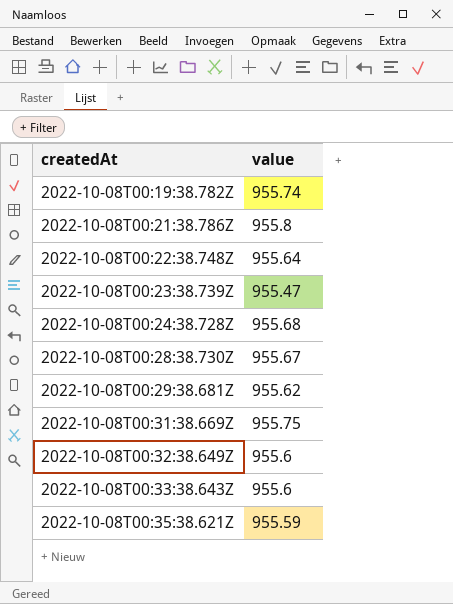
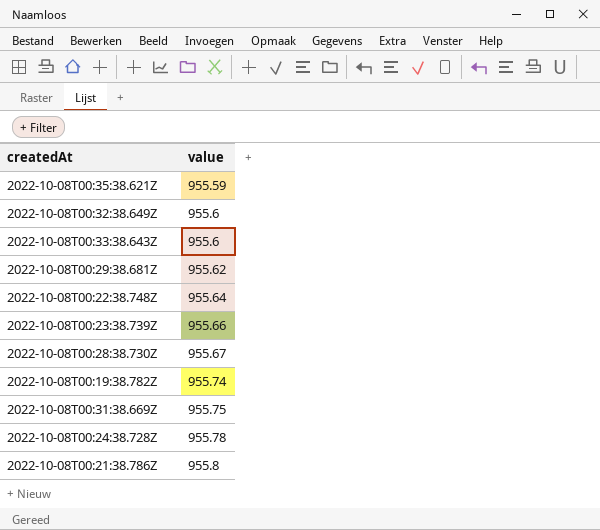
row order: createdAt ascending -> value ascending
2022-10-08T00:23:38.739Z | value: 955.47 -> 955.66
2022-10-08T00:24:38.728Z | value: 955.68 -> 955.78

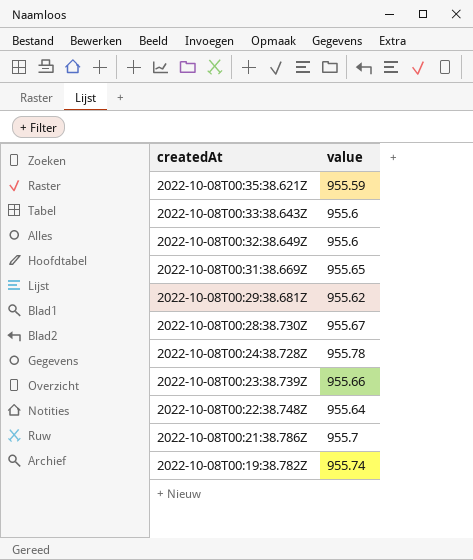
row order: value ascending -> createdAt descending
2022-10-08T00:31:38.669Z | value: 955.75 -> 955.65
2022-10-08T00:21:38.786Z | value: 955.8 -> 955.7

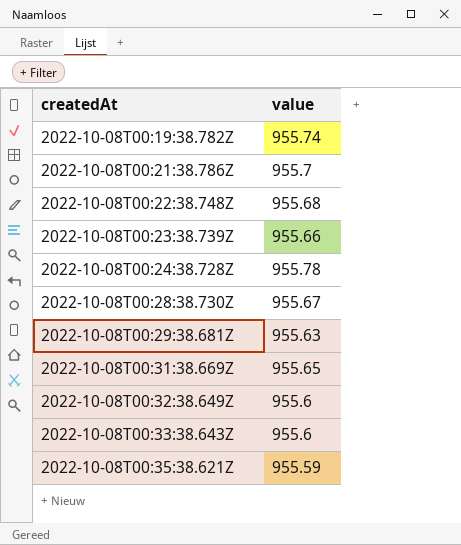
row order: createdAt descending -> createdAt ascending
2022-10-08T00:22:38.748Z | value: 955.64 -> 955.68
2022-10-08T00:29:38.681Z | value: 955.62 -> 955.63

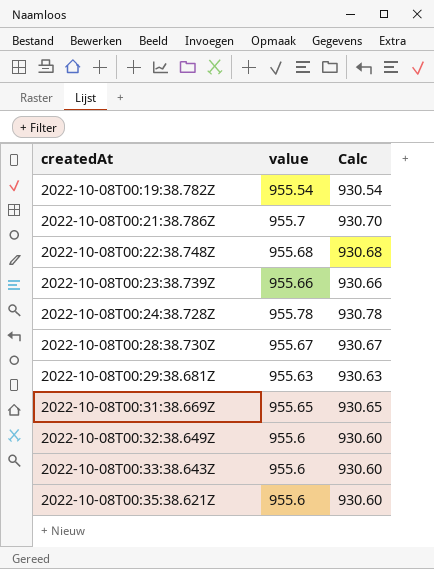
column Calc | formula: none -> [value] - 25
2022-10-08T00:19:38.782Z | value: 955.74 -> 955.54
2022-10-08T00:35:38.621Z | value: 955.59 -> 955.6

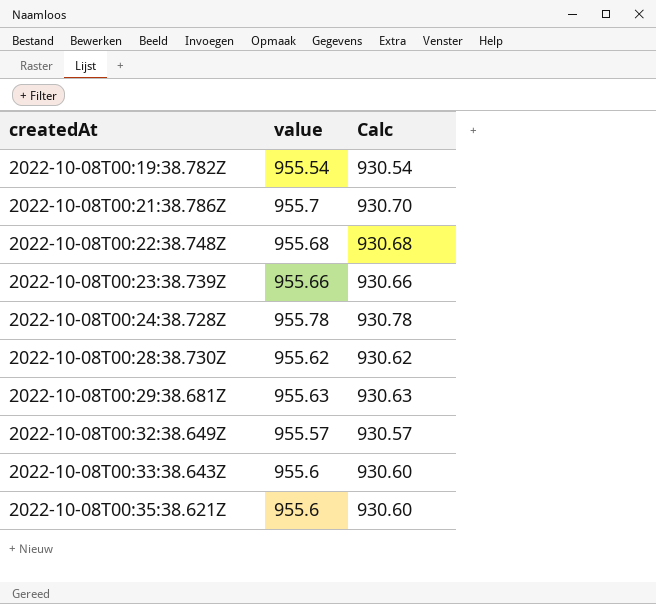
row 2022-10-08T00:31:38.669Z: 955.65 | 930.65 -> none
2022-10-08T00:28:38.730Z | value: 955.67 -> 955.62
2022-10-08T00:28:38.730Z | Calc: 930.67 -> 930.62
2022-10-08T00:32:38.649Z | value: 955.6 -> 955.57
2022-10-08T00:32:38.649Z | Calc: 930.60 -> 930.57

